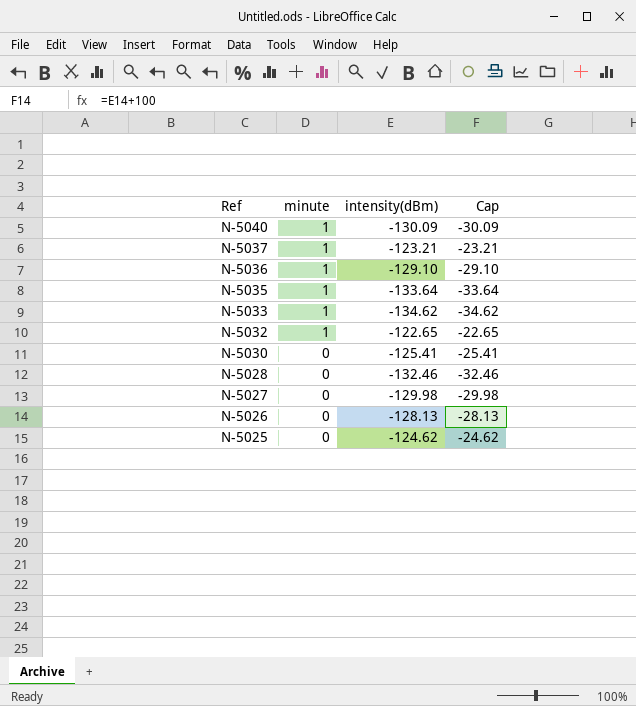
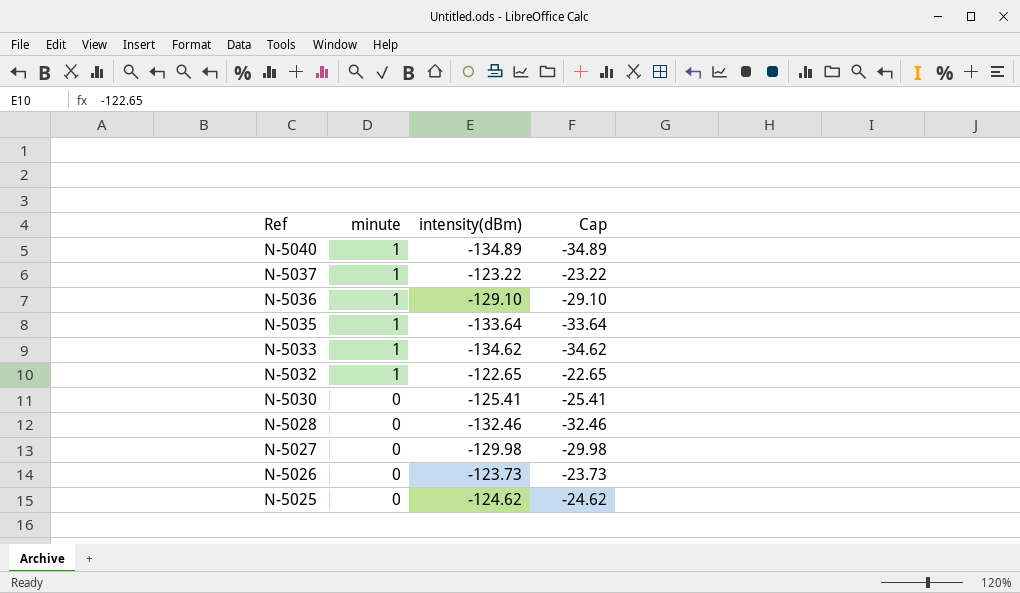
N-5040 | intensity(dBm): -130.09 -> -134.89
N-5040 | Cap: -30.09 -> -34.89
N-5037 | intensity(dBm): -123.21 -> -123.22
N-5037 | Cap: -23.21 -> -23.22
N-5026 | intensity(dBm): -128.13 -> -123.73
N-5026 | Cap: -28.13 -> -23.73

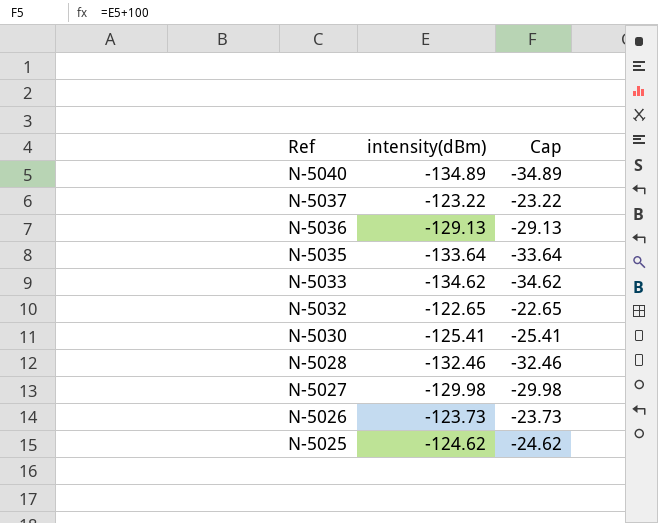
column minute | position: 2 -> none
N-5036 | intensity(dBm): -129.10 -> -129.13
N-5036 | Cap: -29.10 -> -29.13

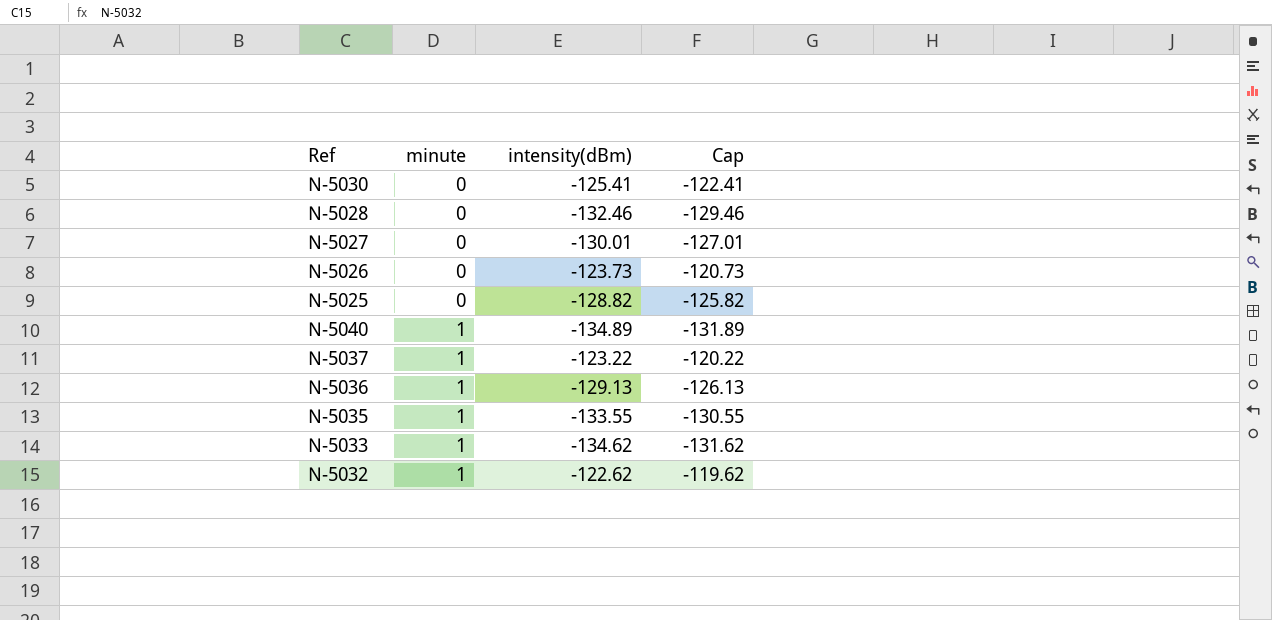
row order: Ref descending -> minute ascending
column minute | position: none -> 2
column Cap | formula: [intensity(dBm)] + 100 -> [intensity(dBm)] + 3
N-5027 | intensity(dBm): -129.98 -> -130.01
N-5025 | intensity(dBm): -124.62 -> -128.82
N-5035 | intensity(dBm): -133.64 -> -133.55
N-5032 | intensity(dBm): -122.65 -> -122.62

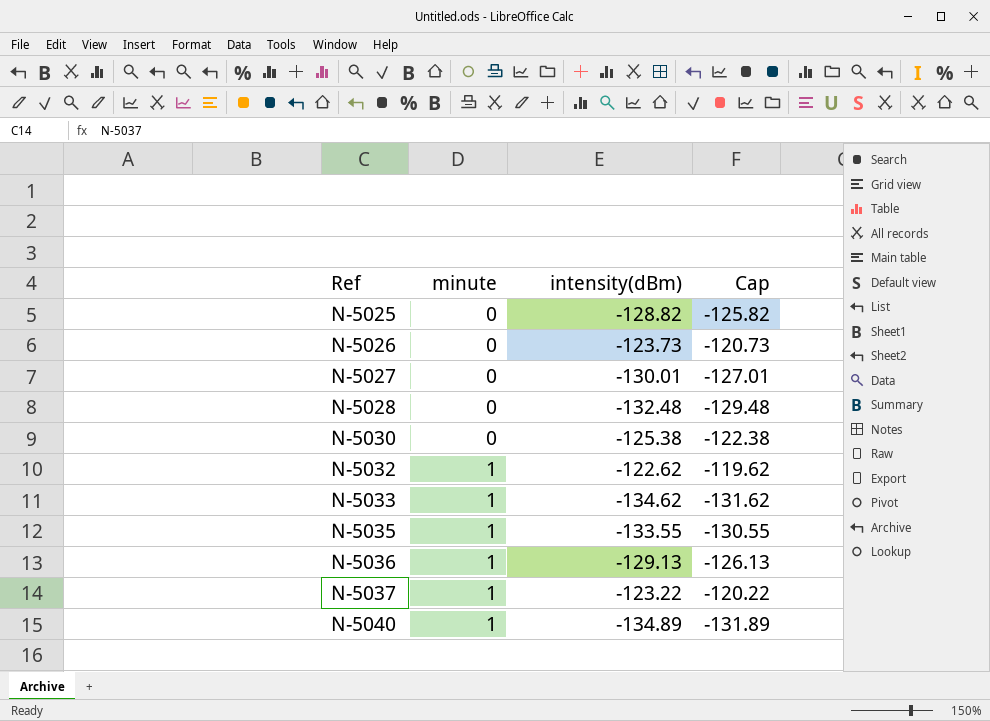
row order: minute ascending -> Ref ascending
N-5028 | intensity(dBm): -132.46 -> -132.48
N-5028 | Cap: -129.46 -> -129.48
N-5030 | intensity(dBm): -125.41 -> -125.38
N-5030 | Cap: -122.41 -> -122.38

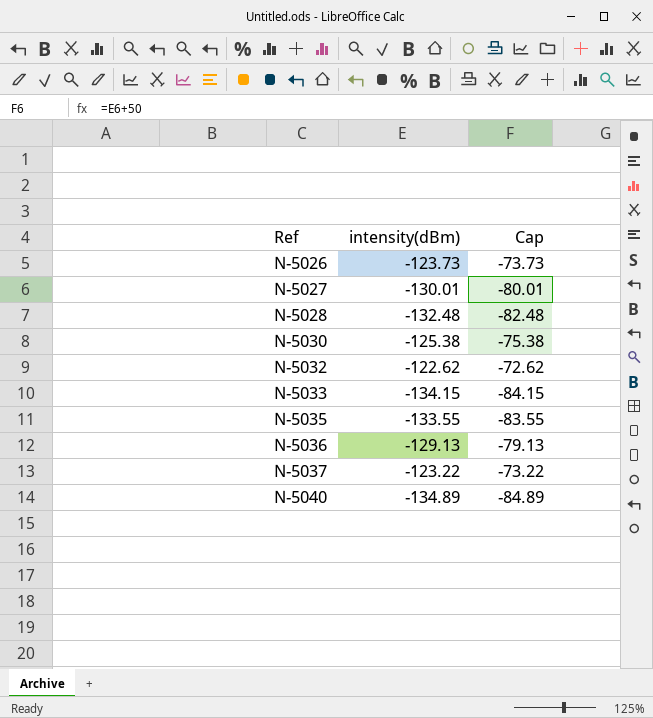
column minute | position: 2 -> none
column Cap | formula: [intensity(dBm)] + 3 -> [intensity(dBm)] + 50
row N-5025: 0 | -128.82 | -125.82 -> none
N-5033 | intensity(dBm): -134.62 -> -134.15

